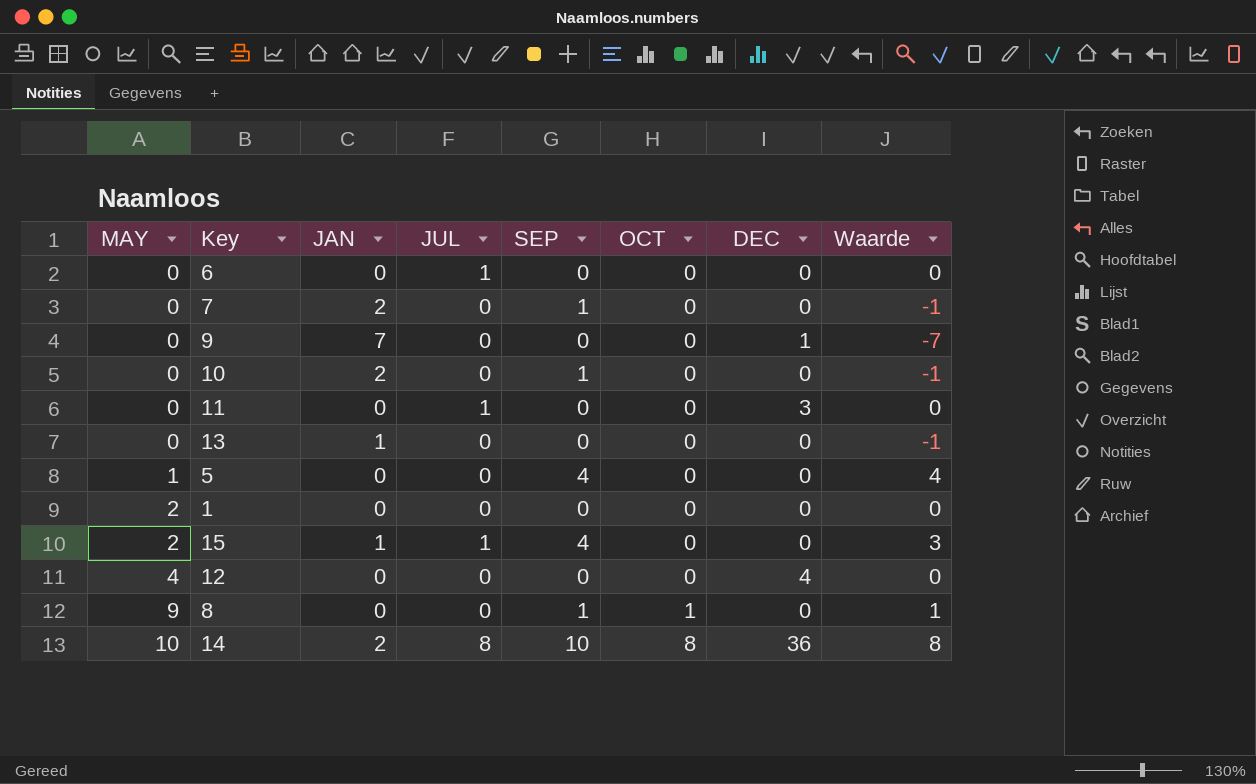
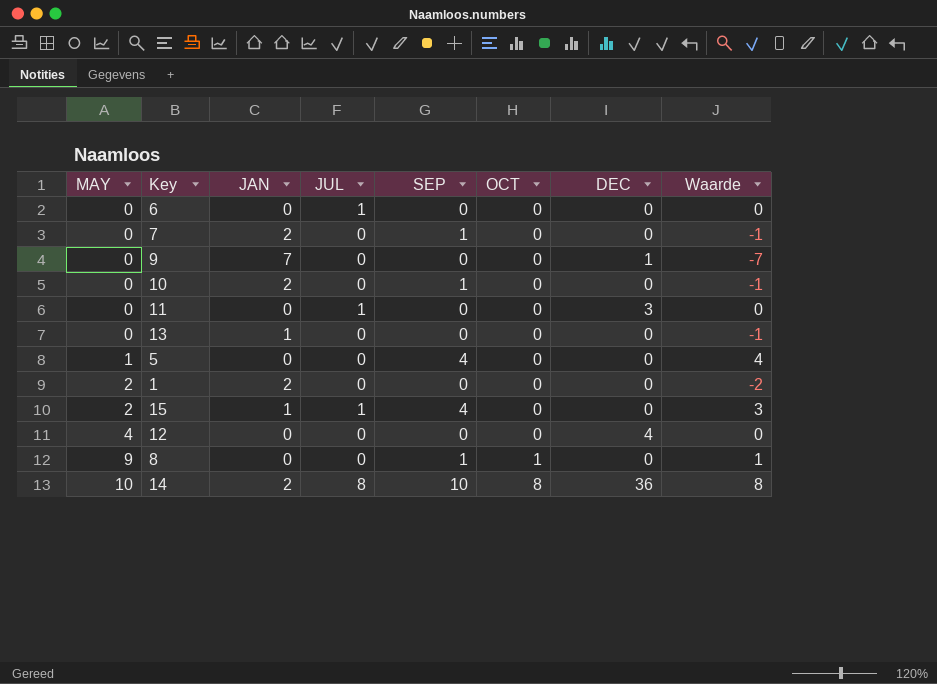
1 | JAN: 0 -> 2
1 | Waarde: 0 -> -2

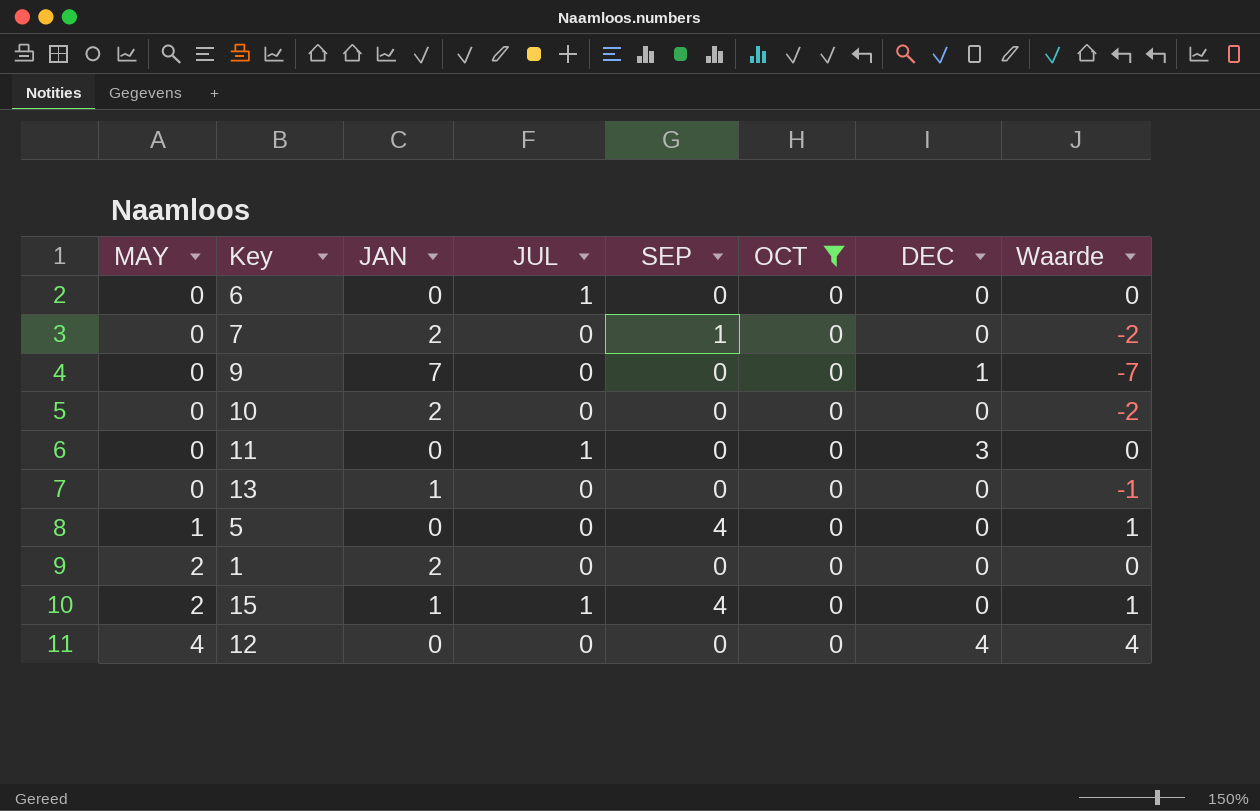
filter: none -> OCT = 0
column Waarde | formula: [SEP] - [JAN] -> [MAY] - [JAN]
10 | SEP: 1 -> 0

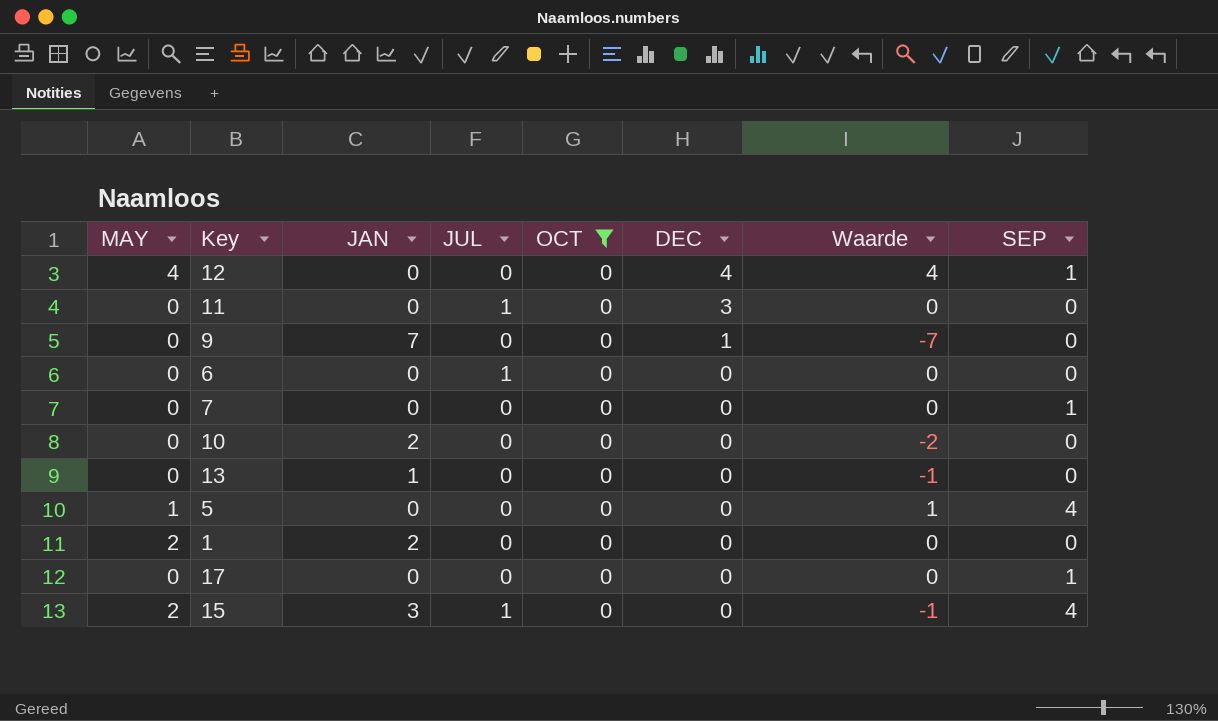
row order: MAY ascending -> DEC descending
column SEP | position: 5 -> 8
12 | SEP: 0 -> 1
7 | JAN: 2 -> 0
7 | Waarde: -2 -> 0
row 17: none -> 0 | 0 | 0 | 0 | 0 | 0 | 1
15 | JAN: 1 -> 3
15 | Waarde: 1 -> -1

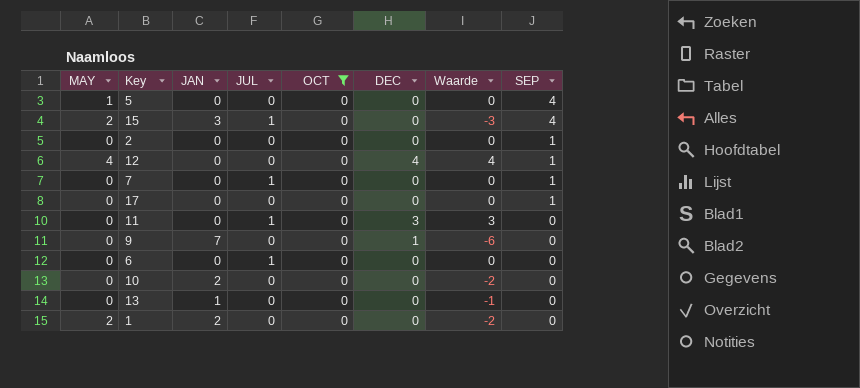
row order: DEC descending -> SEP descending
column Waarde | formula: [MAY] - [JAN] -> [DEC] - [JAN]
row 2: none -> 0 | 0 | 0 | 0 | 0 | 0 | 1
7 | JUL: 0 -> 1

